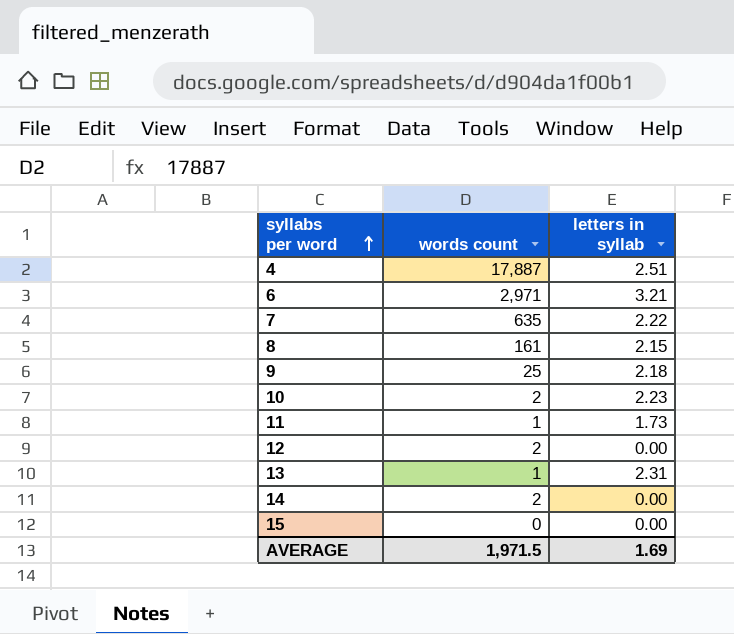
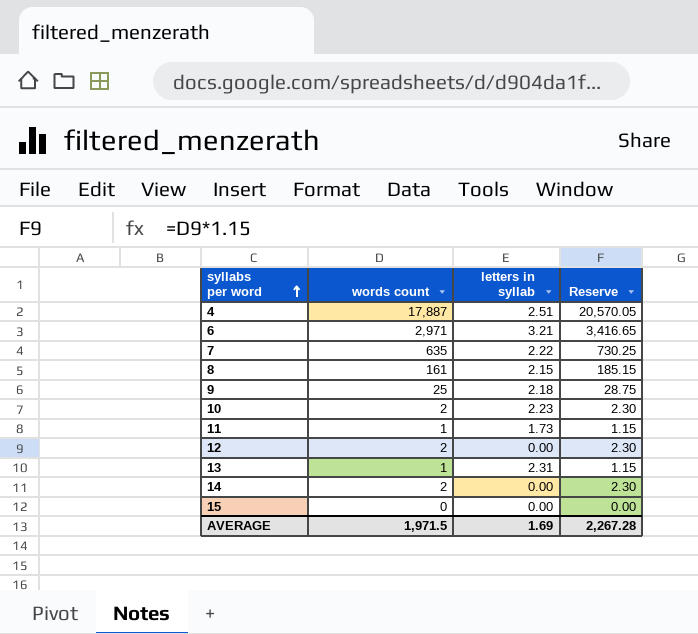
column Reserve | formula: none -> [words count] * 1.15

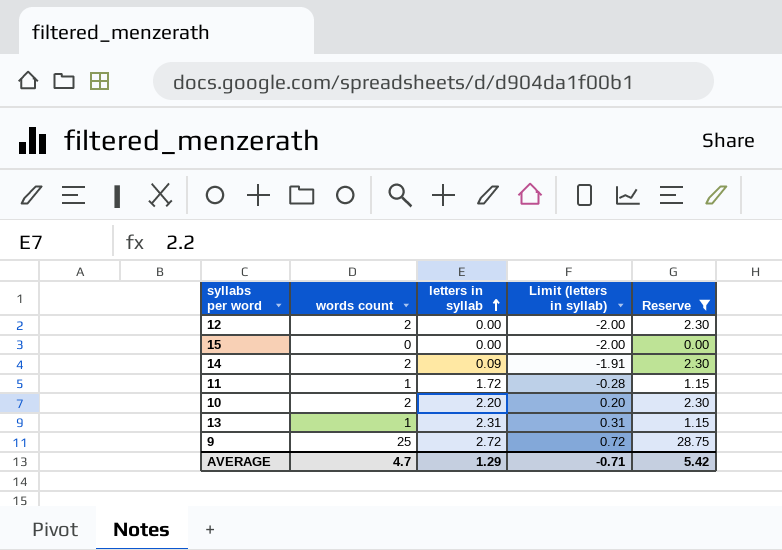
filter: none -> Reserve <= 28.75
row order: syllabs per word ascending -> letters in syllab ascending
column Limit (letters in syllab) | formula: none -> [letters in syllab] - 2
14 | letters in syllab: 0.00 -> 0.09
11 | letters in syllab: 1.73 -> 1.72
10 | letters in syllab: 2.23 -> 2.20
9 | letters in syllab: 2.18 -> 2.72
AVERAGE | words count: 1,971.5 -> 4.7
AVERAGE | letters in syllab: 1.69 -> 1.29
AVERAGE | Reserve: 2,267.28 -> 5.42

